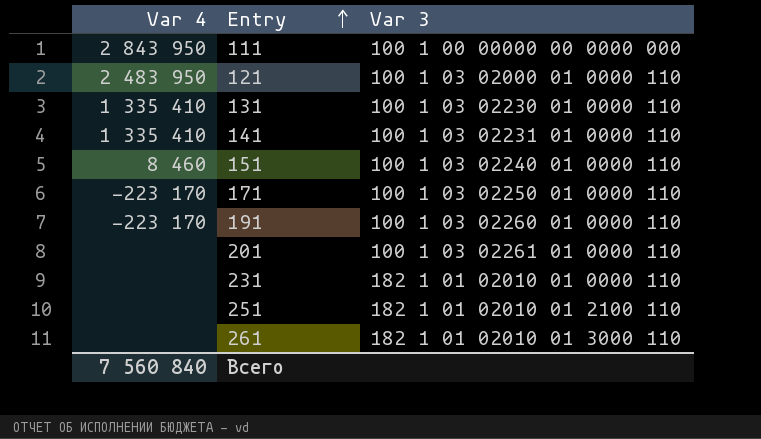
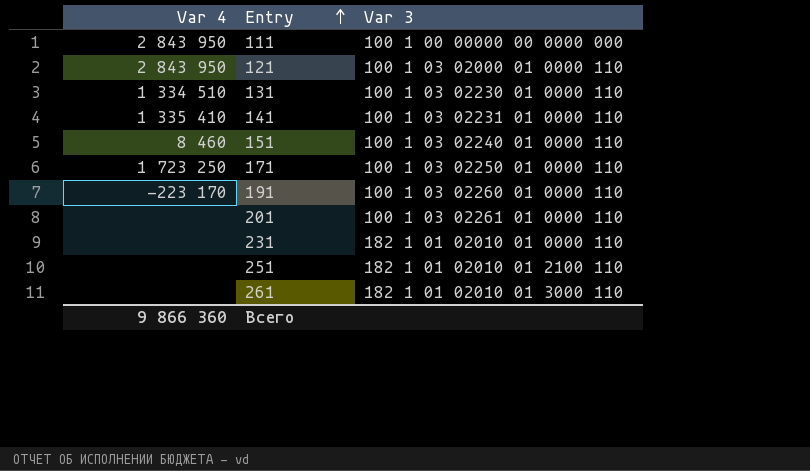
121 | Var 4: 2 483 950 -> 2 843 950
131 | Var 4: 1 335 410 -> 1 334 510
171 | Var 4: -223 170 -> 1 723 250
Всего | Var 4: 7 560 840 -> 9 866 360

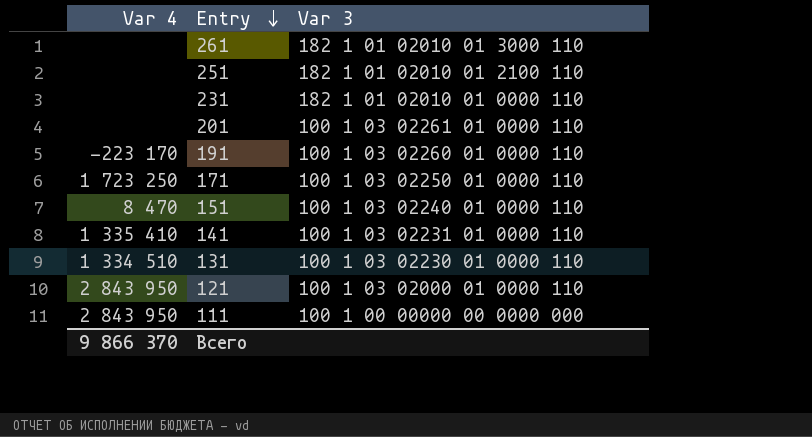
row order: Entry ascending -> Entry descending
151 | Var 4: 8 460 -> 8 470
Всего | Var 4: 9 866 360 -> 9 866 370

